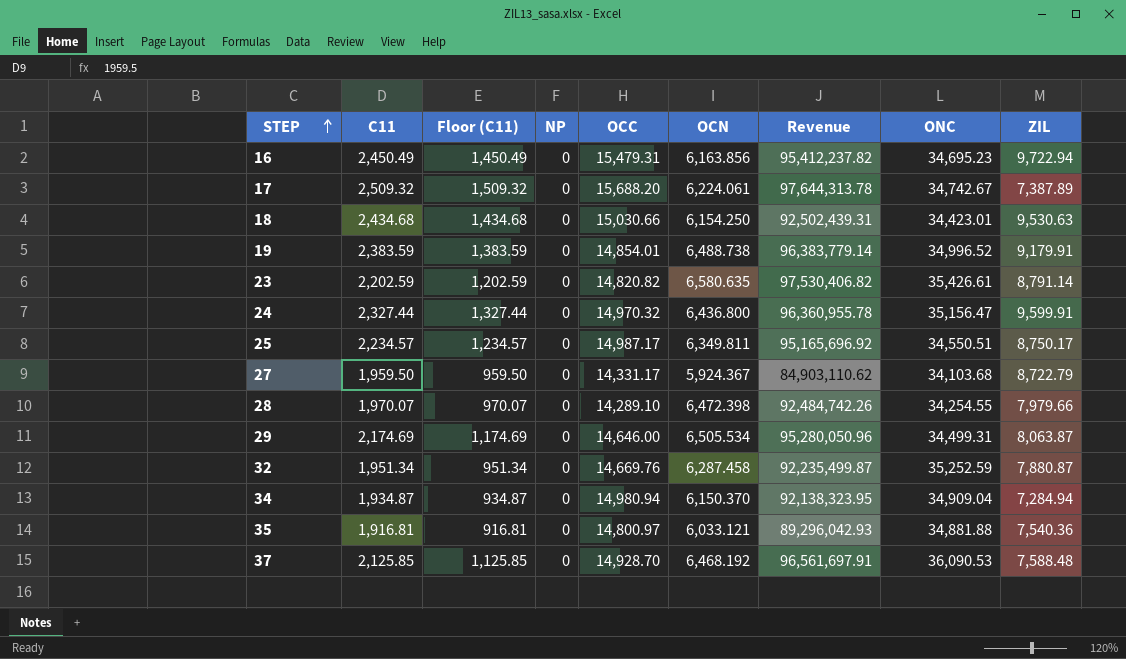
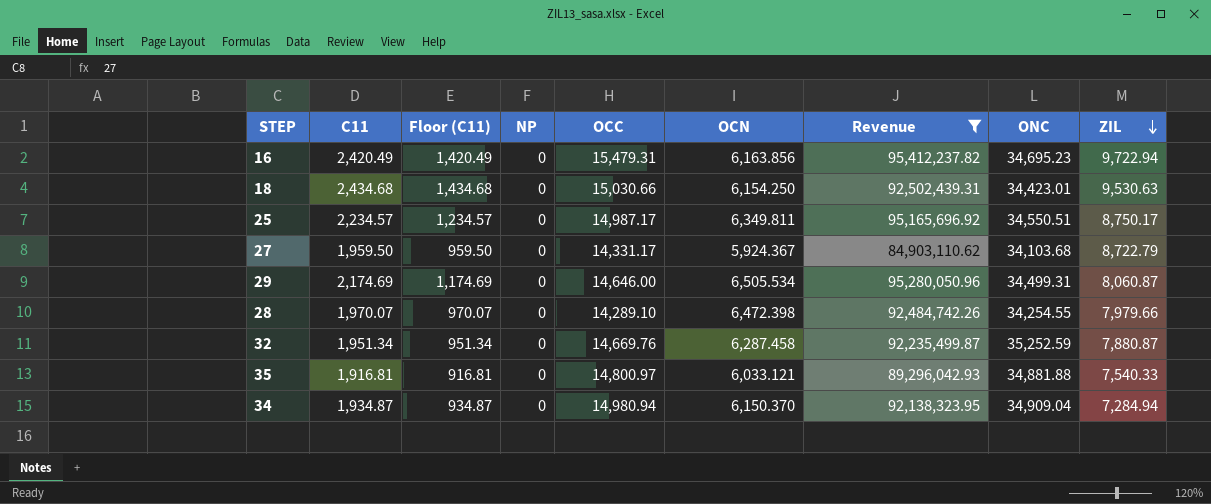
filter: none -> Revenue <= 95,412,237.82
row order: STEP ascending -> ZIL descending
16 | C11: 2,450.49 -> 2,420.49
16 | Floor (C11): 1,450.49 -> 1,420.49
29 | ZIL: 8,063.87 -> 8,060.87
35 | ZIL: 7,540.36 -> 7,540.33

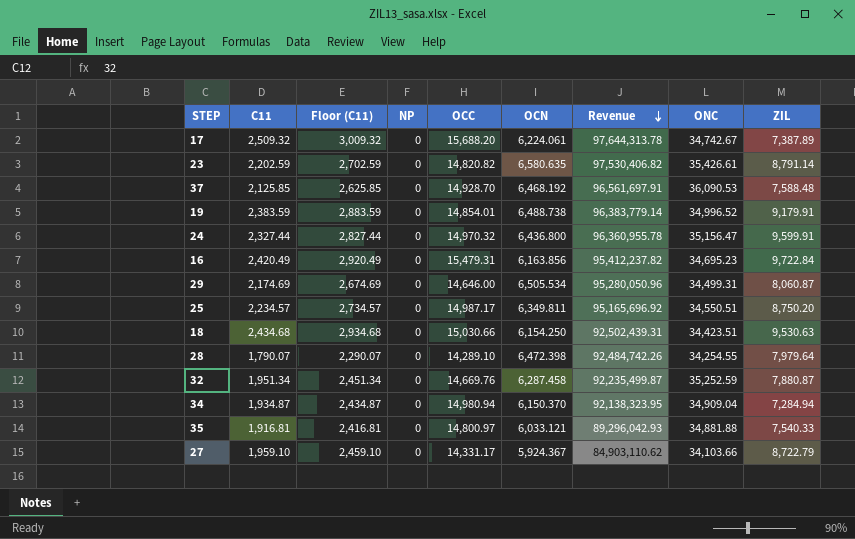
filter: Revenue <= 95,412,237.82 -> none
row order: ZIL descending -> Revenue descending
column Floor (C11) | formula: [C11] - 1000 -> [C11] + 500
16 | ZIL: 9,722.94 -> 9,722.84
25 | ZIL: 8,750.17 -> 8,750.20
18 | ONC: 34,423.01 -> 34,423.51
28 | C11: 1,970.07 -> 1,790.07
28 | ZIL: 7,979.66 -> 7,979.64
27 | C11: 1,959.50 -> 1,959.10
27 | ONC: 34,103.68 -> 34,103.66

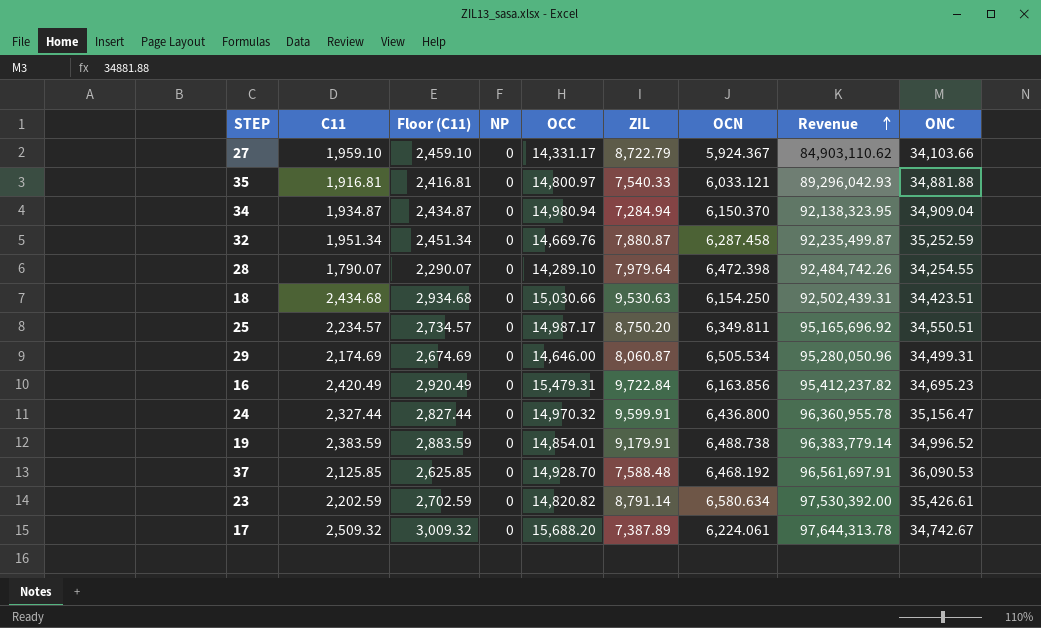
row order: Revenue descending -> Revenue ascending
column ZIL | position: 9 -> 6
23 | OCN: 6,580.635 -> 6,580.634
23 | Revenue: 97,530,406.82 -> 97,530,392.00

